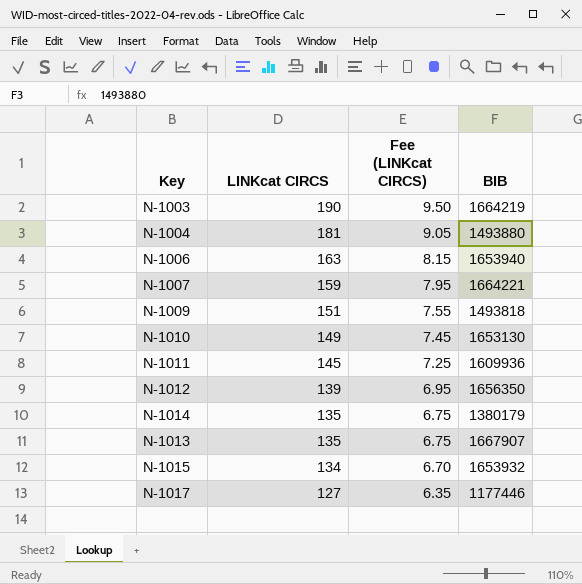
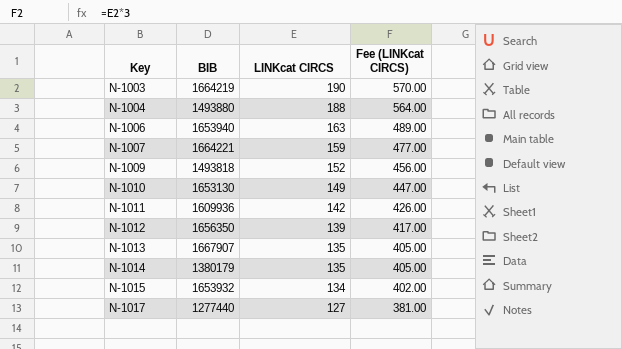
row order: LINKcat CIRCS descending -> Key ascending
column BIB | position: 4 -> 2
column Fee (LINKcat CIRCS) | formula: [LINKcat CIRCS] * 0.05 -> [LINKcat CIRCS] * 3
N-1004 | LINKcat CIRCS: 181 -> 188
N-1009 | LINKcat CIRCS: 151 -> 152
N-1011 | LINKcat CIRCS: 145 -> 142
N-1017 | BIB: 1177446 -> 1277440

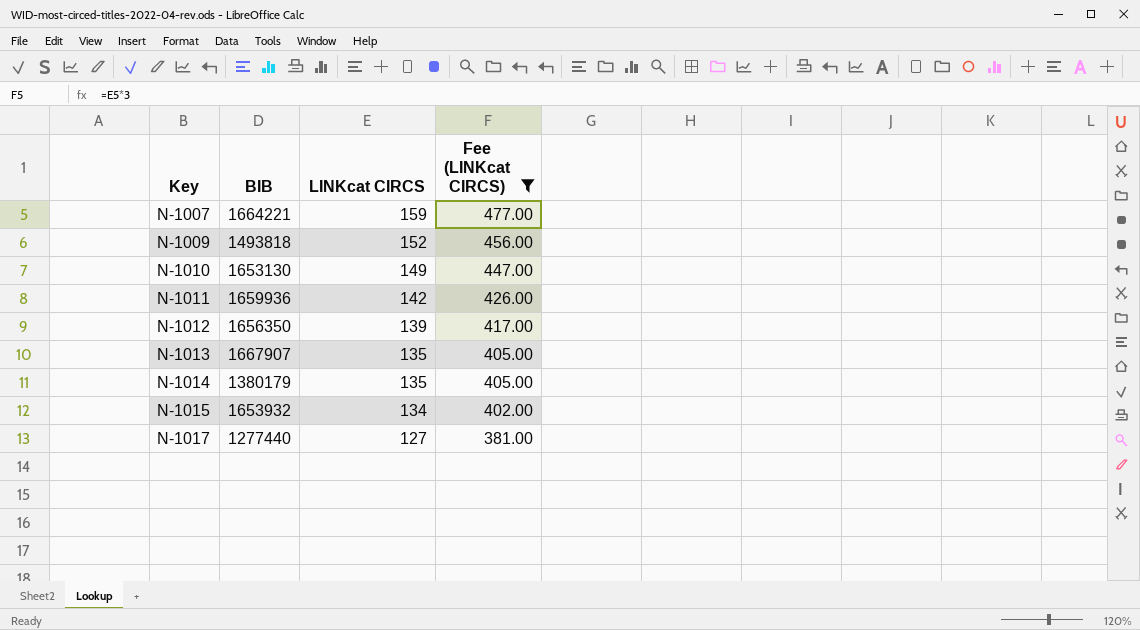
filter: none -> Fee (LINKcat CIRCS) <= 477.00
N-1011 | BIB: 1609936 -> 1659936

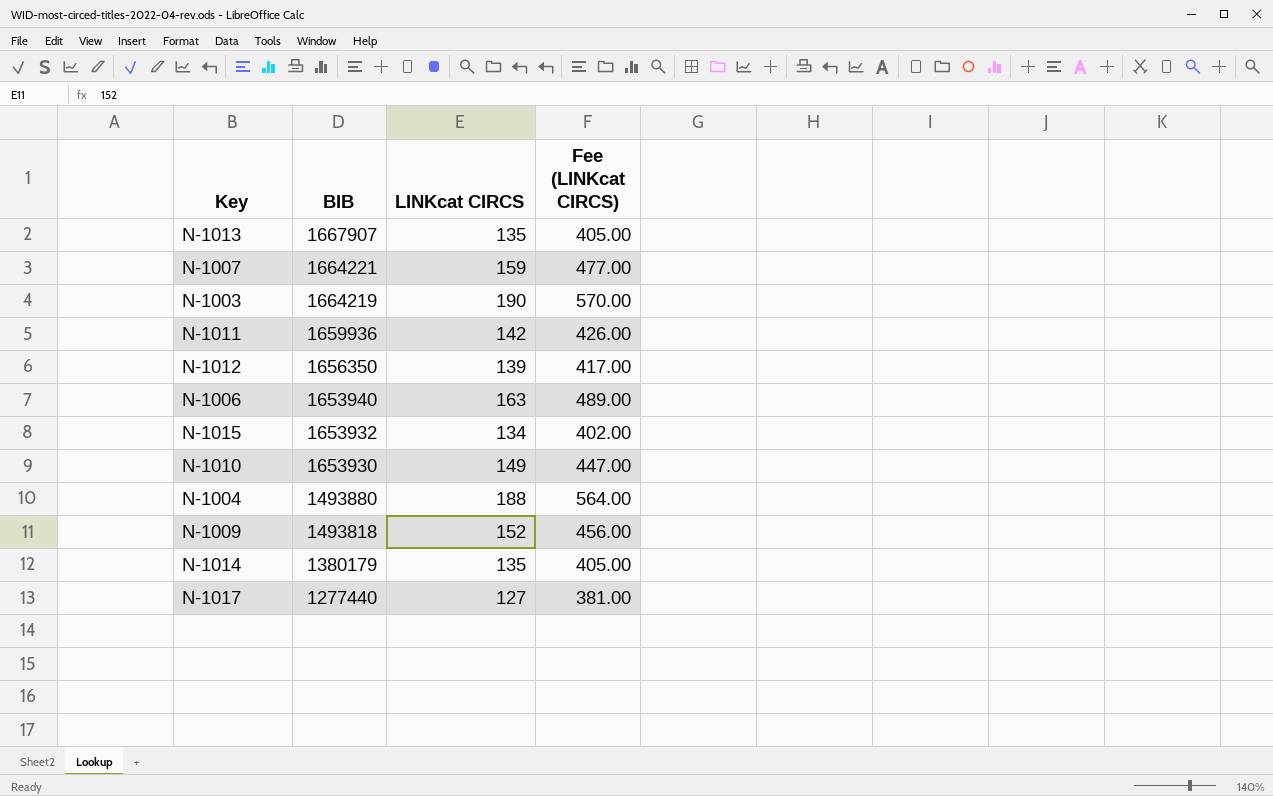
filter: Fee (LINKcat CIRCS) <= 477.00 -> none
row order: Key ascending -> BIB descending
N-1010 | BIB: 1653130 -> 1653930

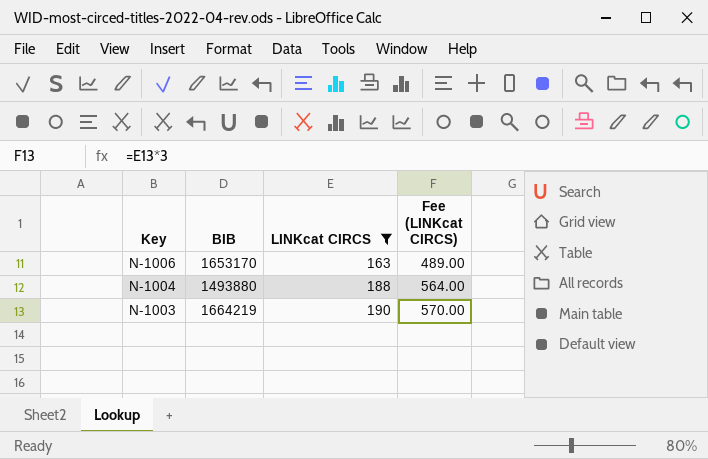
filter: none -> LINKcat CIRCS >= 163
row order: BIB descending -> Key descending
N-1006 | BIB: 1653940 -> 1653170

